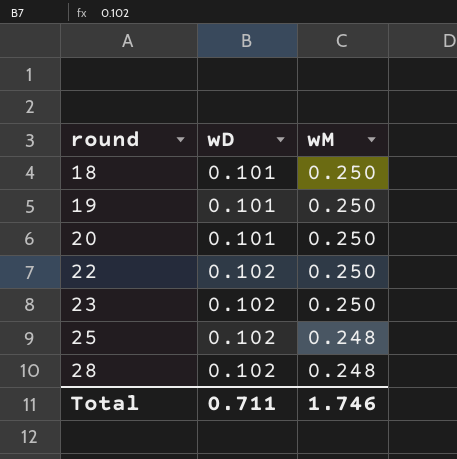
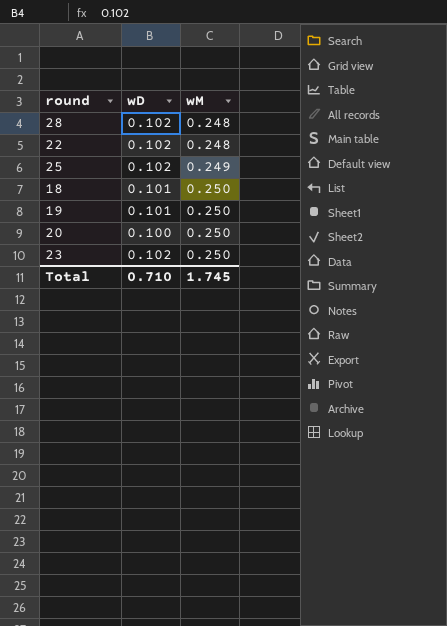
row order: round ascending -> wM ascending
22 | wM: 0.250 -> 0.248
25 | wM: 0.248 -> 0.249
20 | wD: 0.101 -> 0.100
Total | wD: 0.711 -> 0.710
Total | wM: 1.746 -> 1.745

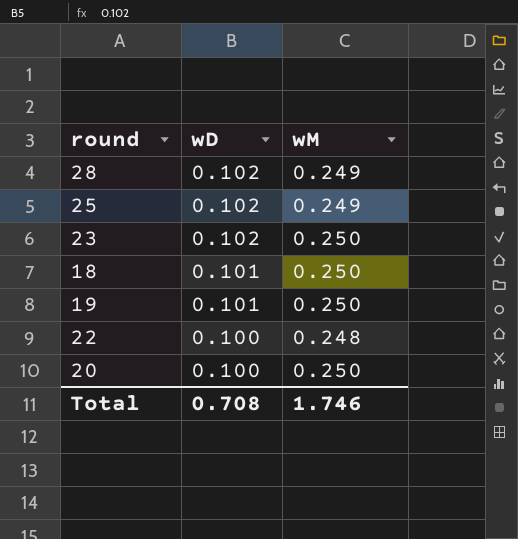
row order: wM ascending -> wD descending
28 | wM: 0.248 -> 0.249
22 | wD: 0.102 -> 0.100
Total | wD: 0.710 -> 0.708
Total | wM: 1.745 -> 1.746

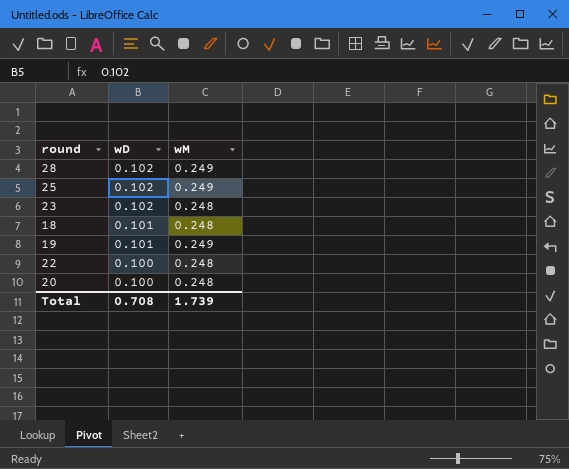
23 | wM: 0.250 -> 0.248
18 | wM: 0.250 -> 0.248
19 | wM: 0.250 -> 0.249
20 | wM: 0.250 -> 0.248
Total | wM: 1.746 -> 1.739

